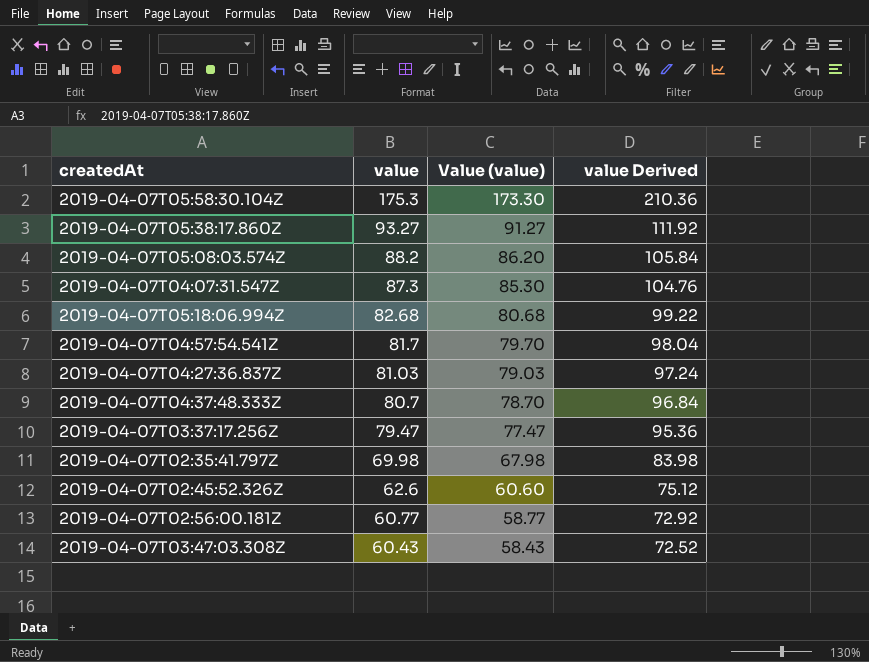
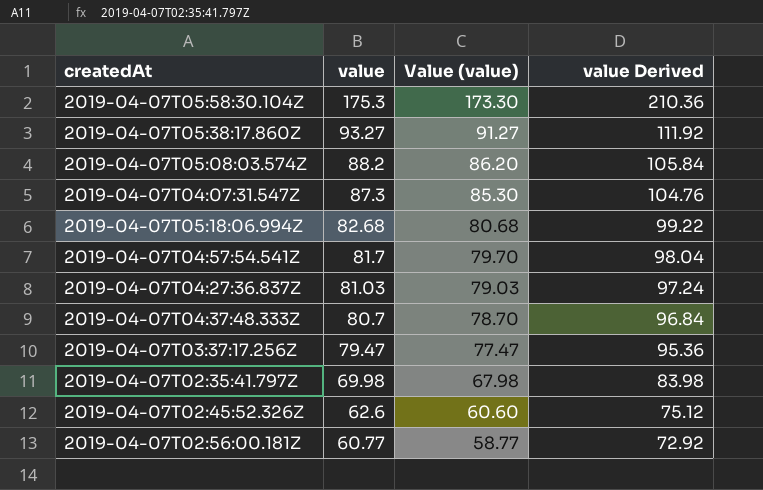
row 2019-04-07T03:47:03.308Z: 60.43 | 58.43 | 72.52 -> none

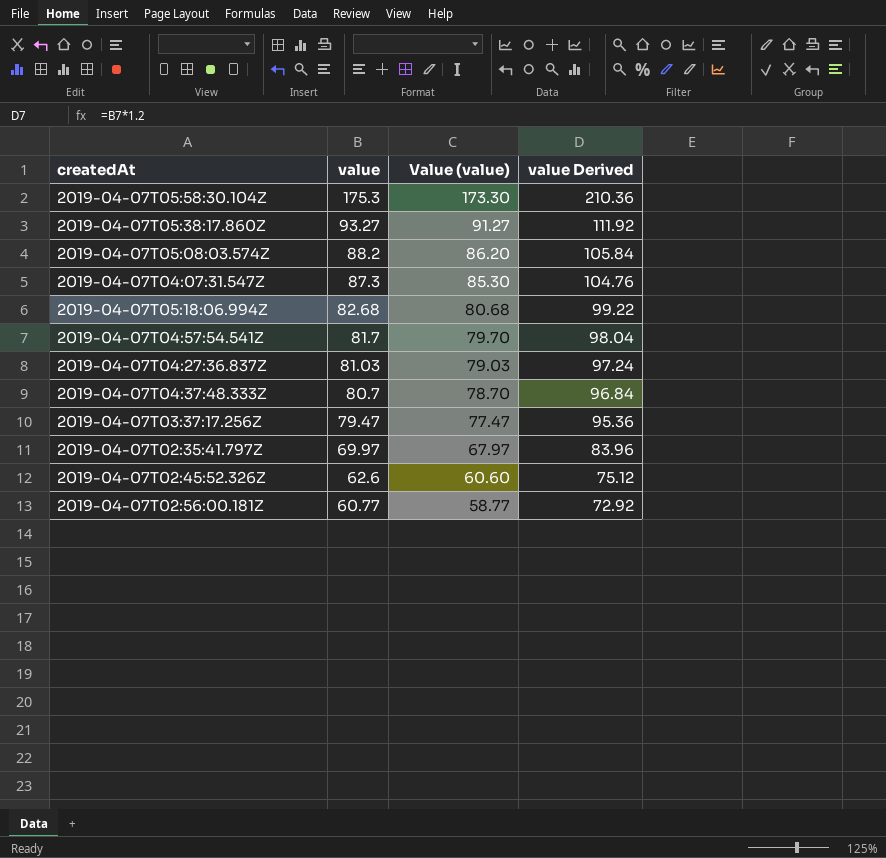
2019-04-07T02:35:41.797Z | value: 69.98 -> 69.97
2019-04-07T02:35:41.797Z | Value (value): 67.98 -> 67.97
2019-04-07T02:35:41.797Z | value Derived: 83.98 -> 83.96

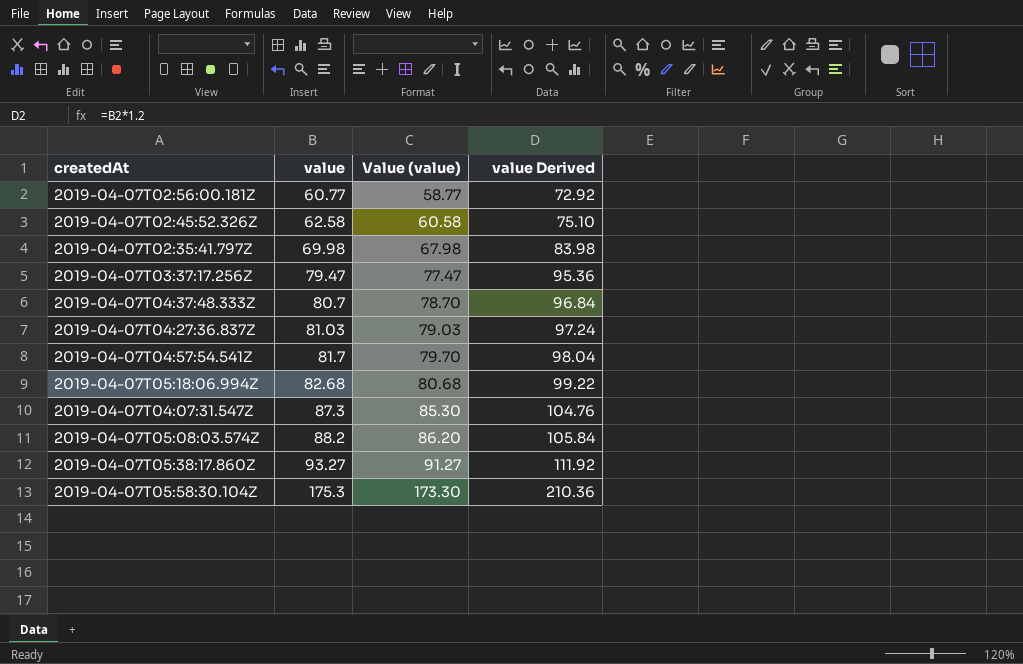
row order: value descending -> value ascending
2019-04-07T02:45:52.326Z | value: 62.6 -> 62.58
2019-04-07T02:45:52.326Z | Value (value): 60.60 -> 60.58
2019-04-07T02:45:52.326Z | value Derived: 75.12 -> 75.10
2019-04-07T02:35:41.797Z | value: 69.97 -> 69.98
2019-04-07T02:35:41.797Z | Value (value): 67.97 -> 67.98
2019-04-07T02:35:41.797Z | value Derived: 83.96 -> 83.98

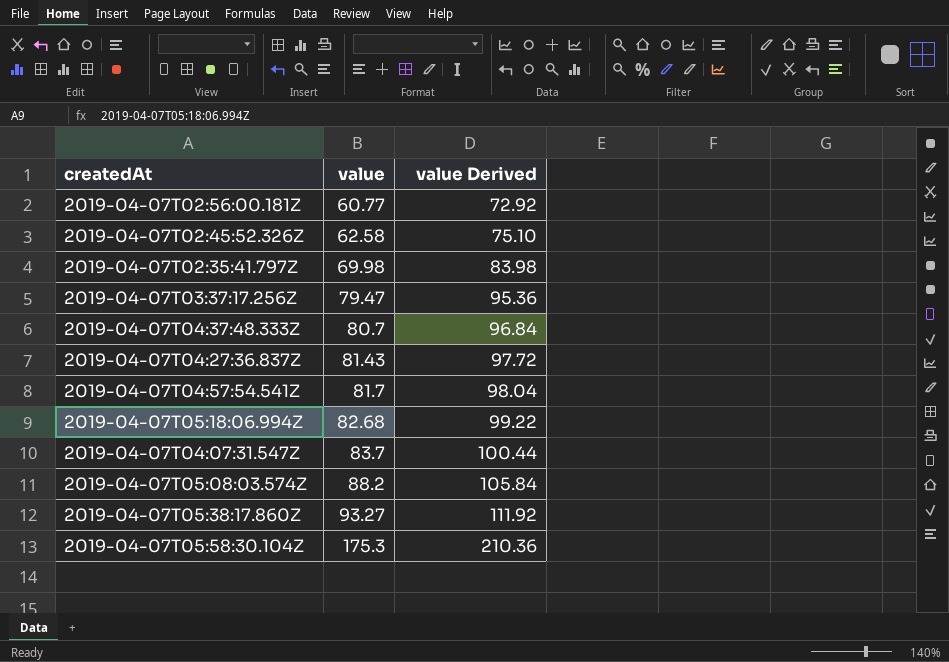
column Value (value) | formula: [value] - 2 -> none
2019-04-07T04:27:36.837Z | value: 81.03 -> 81.43
2019-04-07T04:27:36.837Z | value Derived: 97.24 -> 97.72
2019-04-07T04:07:31.547Z | value: 87.3 -> 83.7
2019-04-07T04:07:31.547Z | value Derived: 104.76 -> 100.44

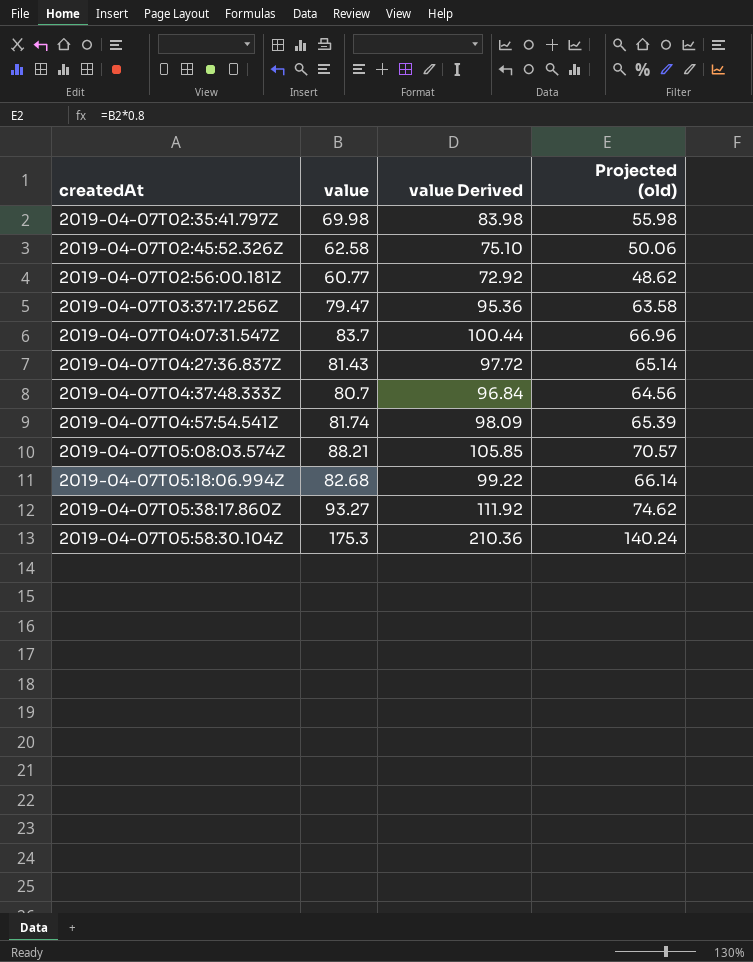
row order: value ascending -> createdAt ascending
column Projected (old) | formula: none -> [value] * 0.8
2019-04-07T04:57:54.541Z | value: 81.7 -> 81.74
2019-04-07T04:57:54.541Z | value Derived: 98.04 -> 98.09
2019-04-07T05:08:03.574Z | value: 88.2 -> 88.21
2019-04-07T05:08:03.574Z | value Derived: 105.84 -> 105.85

